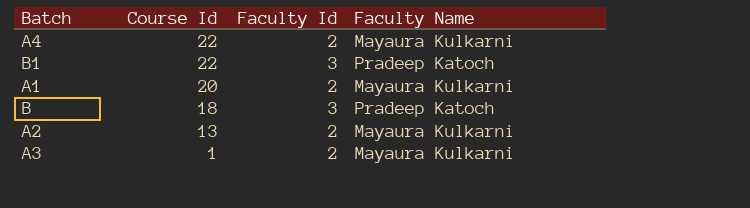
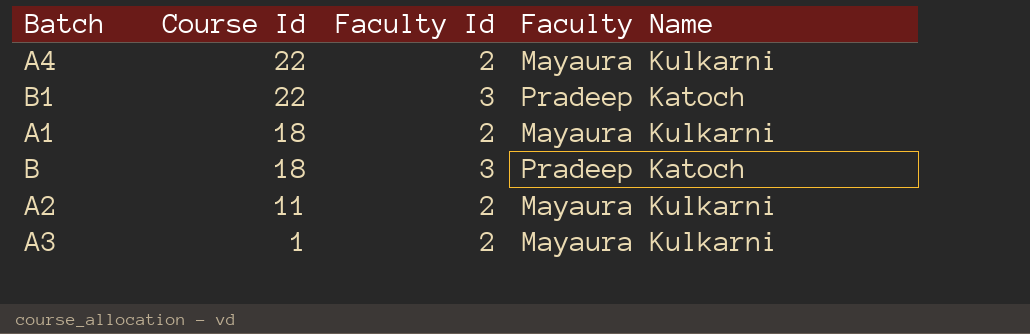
A1 | Course Id: 20 -> 18
A2 | Course Id: 13 -> 11

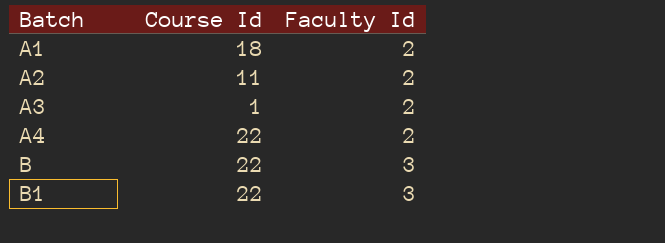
row order: Course Id descending -> Batch ascending
column Faculty Name | position: 4 -> none
B | Course Id: 18 -> 22

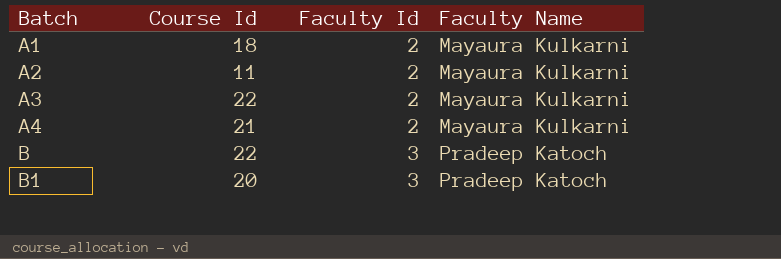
column Faculty Name | position: none -> 4
A3 | Course Id: 1 -> 22
A4 | Course Id: 22 -> 21
B1 | Course Id: 22 -> 20

